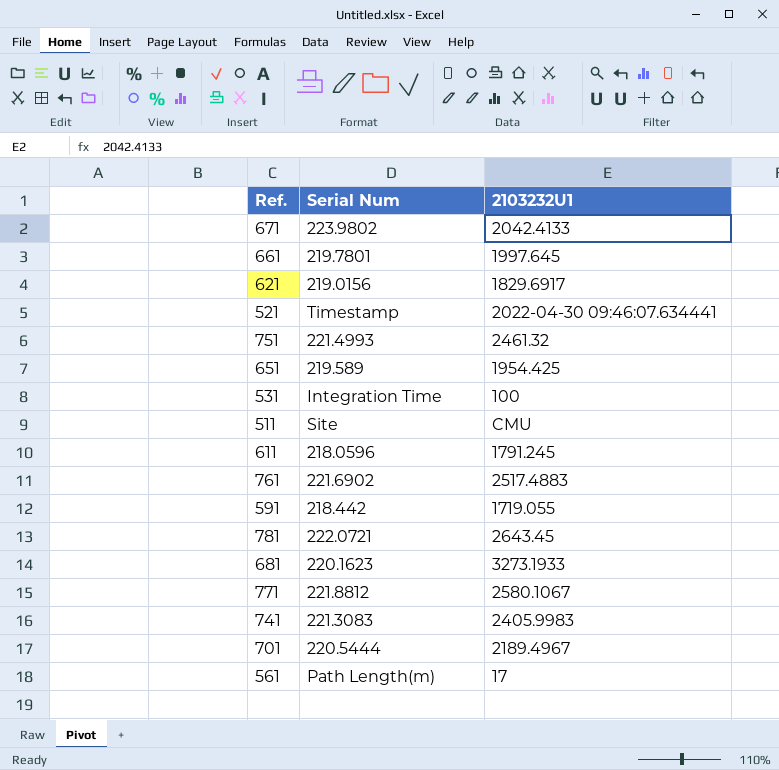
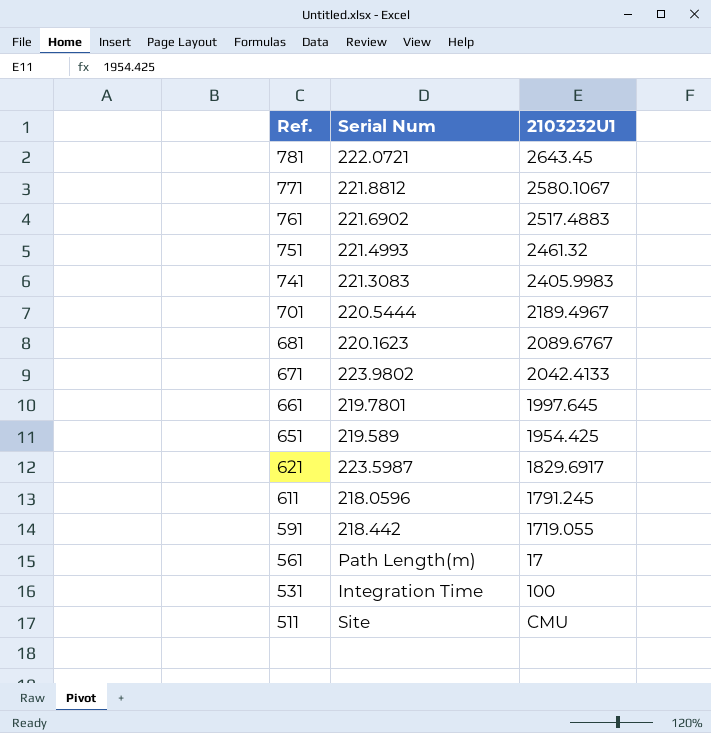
row order: none -> Ref. descending
row 521: Timestamp | 2022-04-30 09:46:07.634441 -> none
681 | 2103232U1: 3273.1933 -> 2089.6767
621 | Serial Num: 219.0156 -> 223.5987

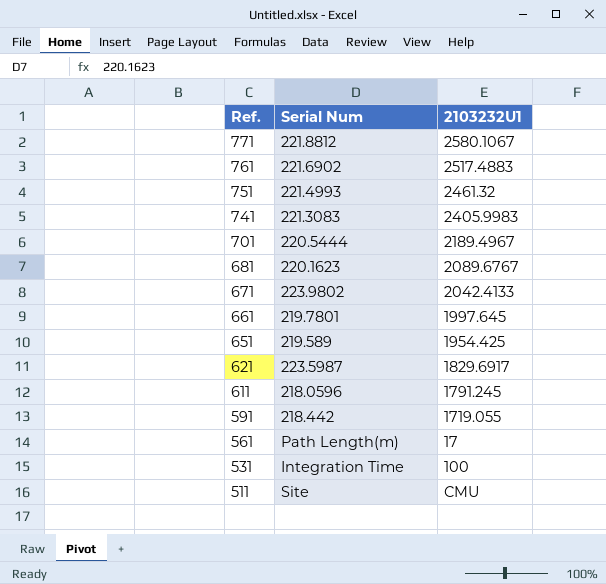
row 781: 222.0721 | 2643.45 -> none

